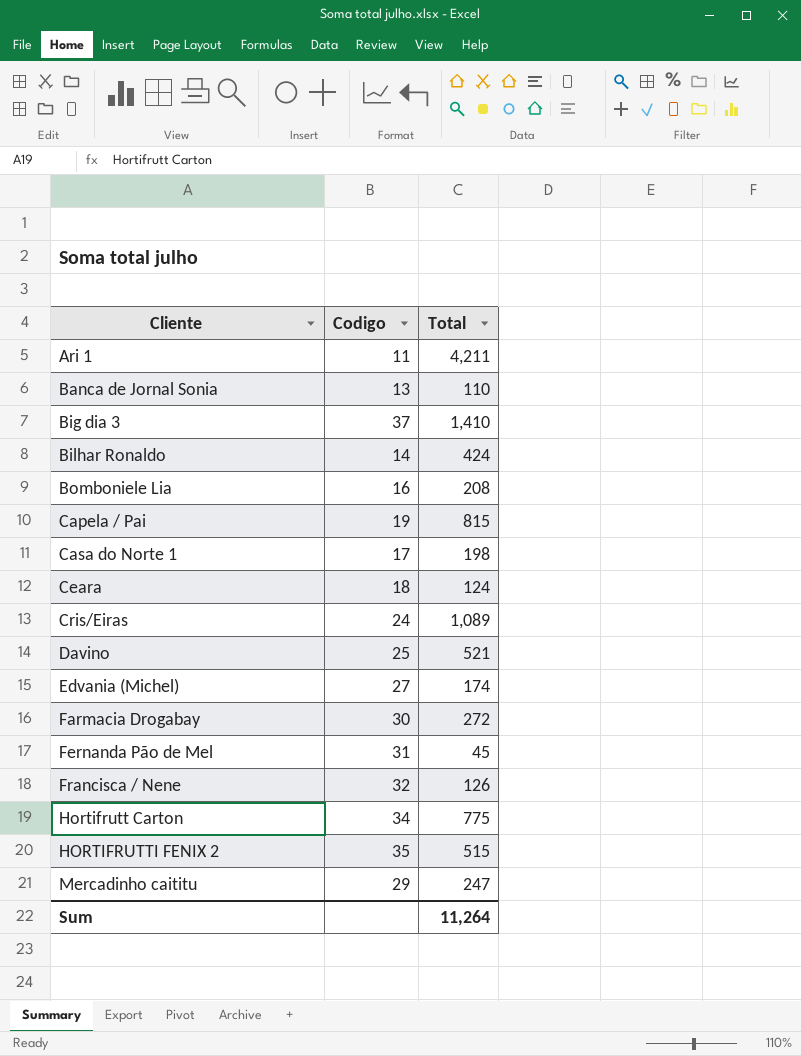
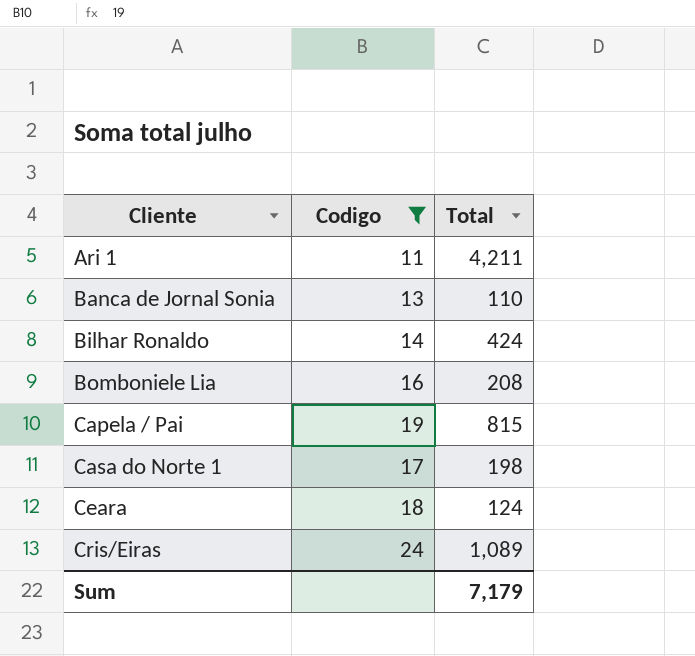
filter: none -> Codigo <= 24
Sum | Total: 11,264 -> 7,179

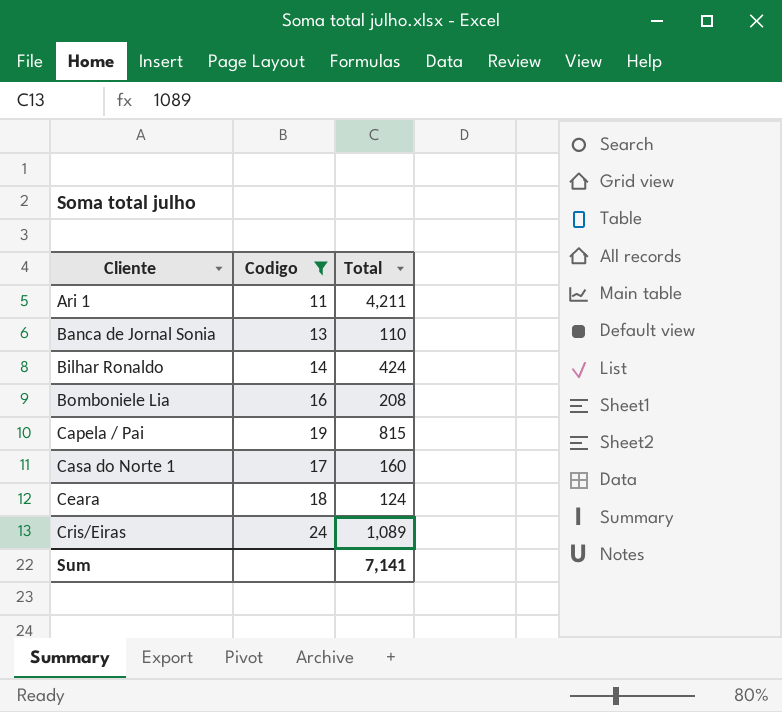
Casa do Norte 1 | Total: 198 -> 160
Sum | Total: 7,179 -> 7,141

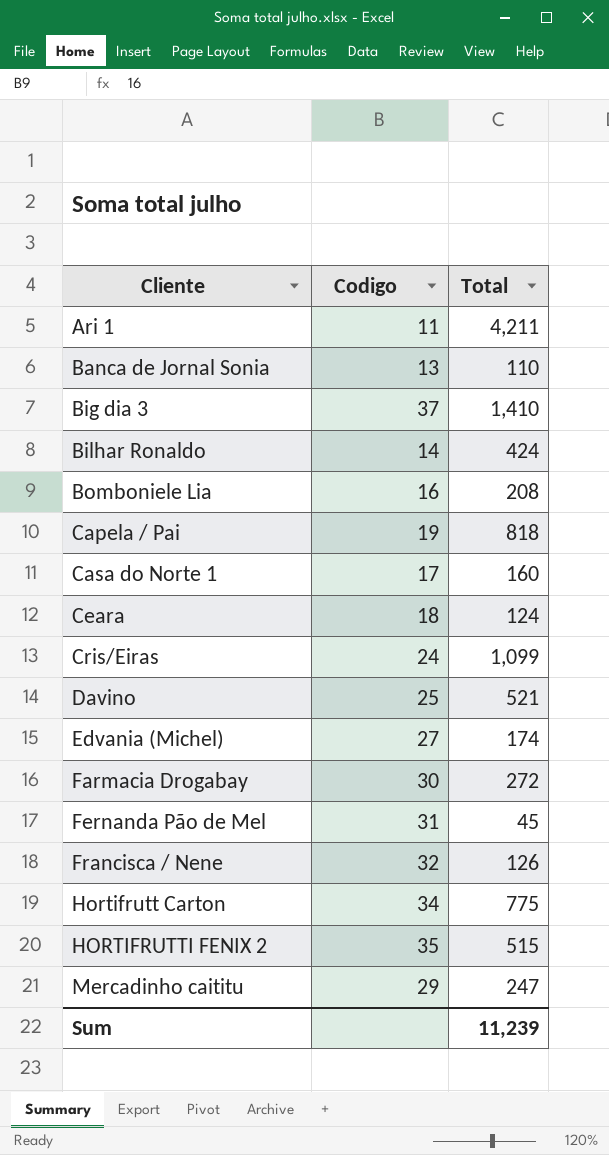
filter: Codigo <= 24 -> none
Capela / Pai | Total: 815 -> 818
Cris/Eiras | Total: 1,089 -> 1,099
Sum | Total: 7,141 -> 11,239

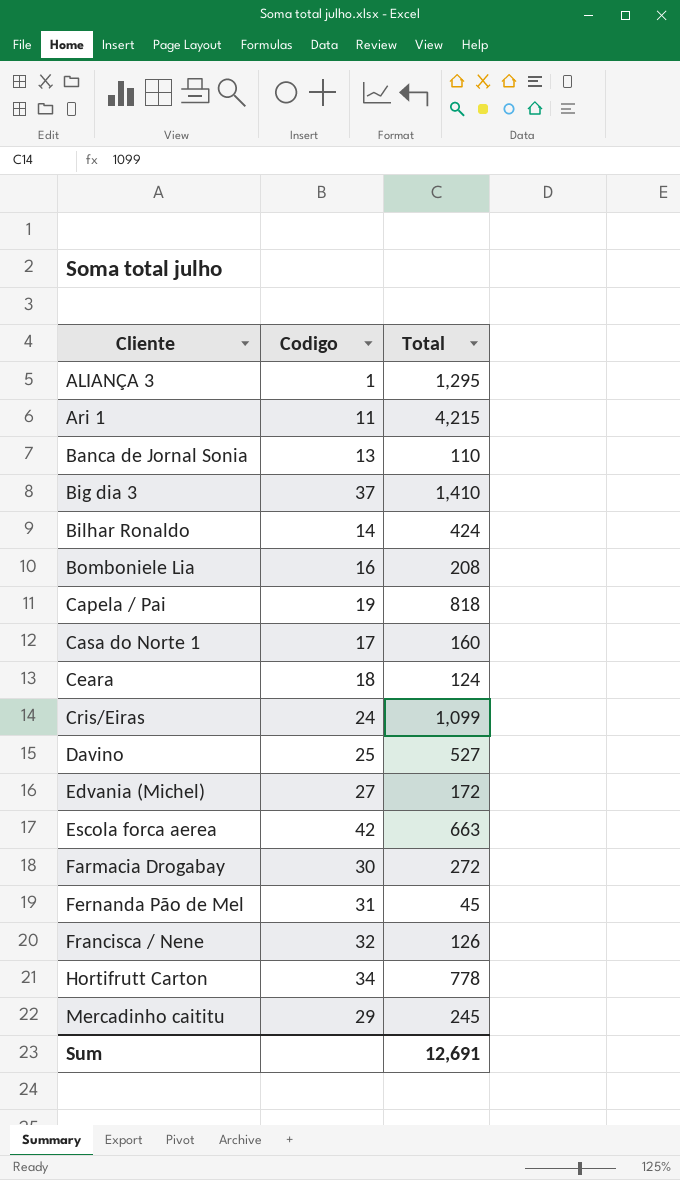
row HORTIFRUTTI FENIX 2: 35 | 515 -> none
row ALIANÇA 3: none -> 1 | 1,295
Ari 1 | Total: 4,211 -> 4,215
Davino | Total: 521 -> 527
Edvania (Michel) | Total: 174 -> 172
row Escola forca aerea: none -> 42 | 663
Hortifrutt Carton | Total: 775 -> 778
Mercadinho caititu | Total: 247 -> 245
Sum | Total: 11,239 -> 12,691

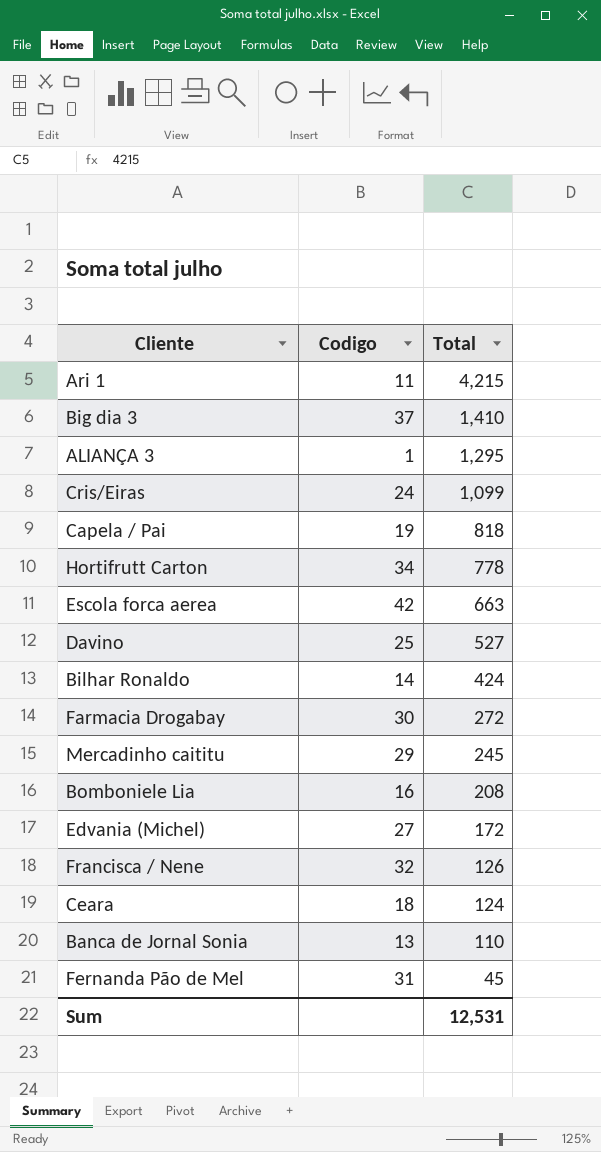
row order: Cliente ascending -> Total descending
row Casa do Norte 1: 17 | 160 -> none
Sum | Total: 12,691 -> 12,531

